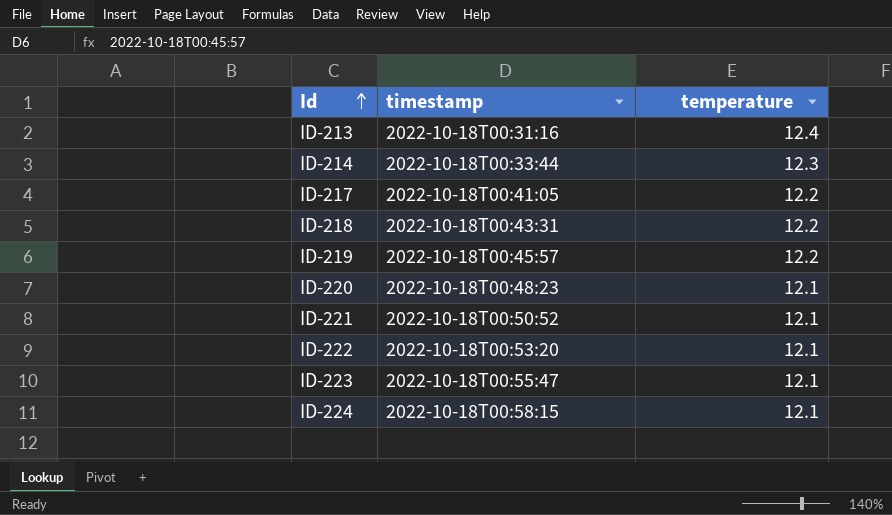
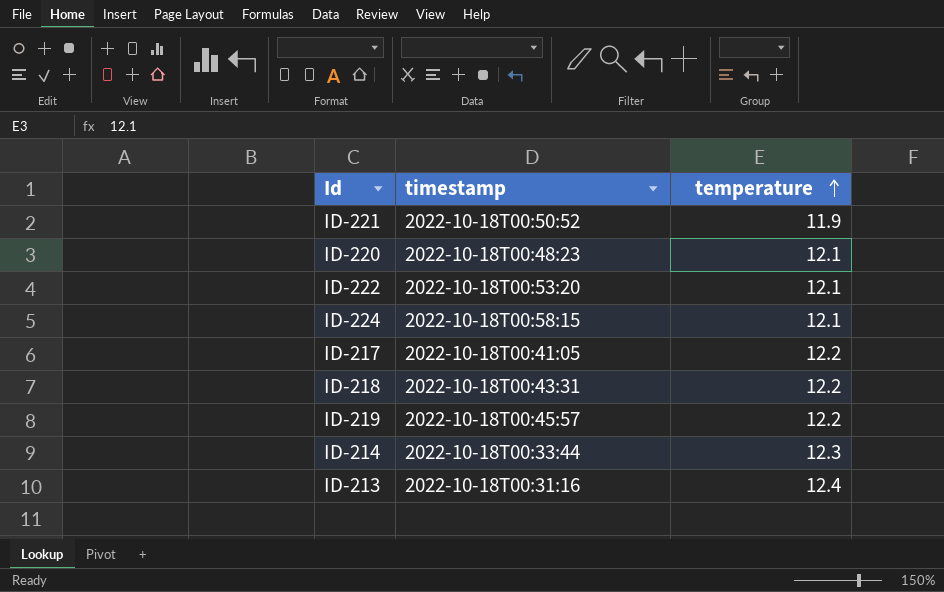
row order: Id ascending -> temperature ascending
row ID-223: 2022-10-18T00:55:47 | 12.1 -> none
ID-221 | temperature: 12.1 -> 11.9

